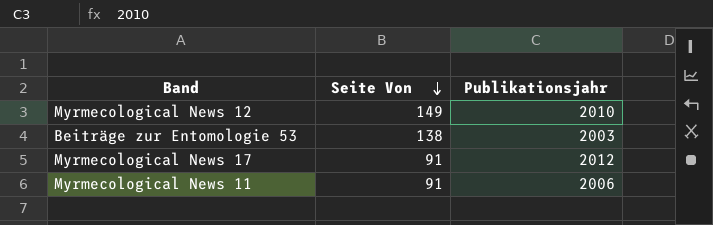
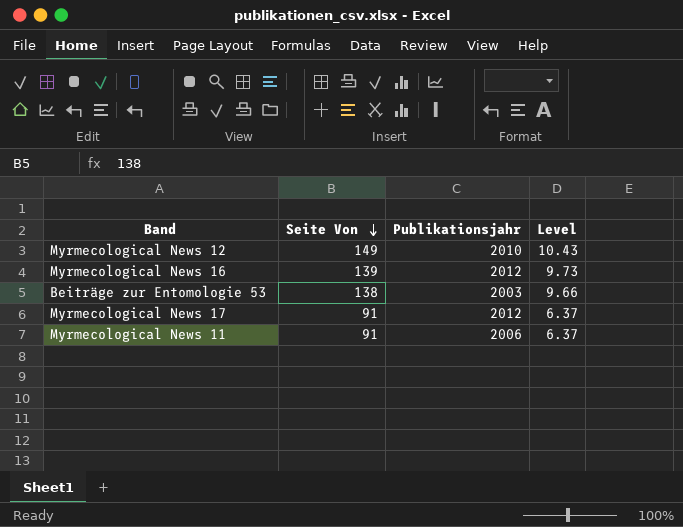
column Level | formula: none -> [Seite Von] * 0.07
row Myrmecological News 16: none -> 139 | 2012 | 9.73

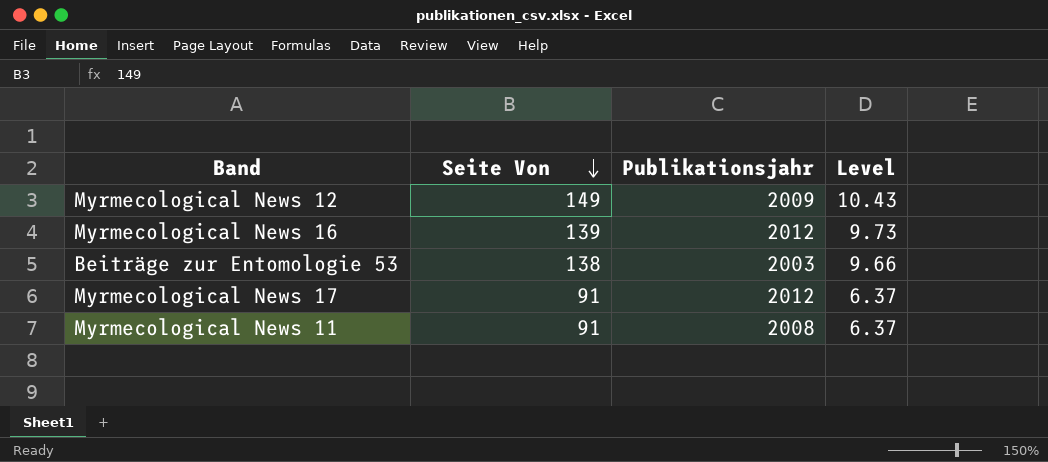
Myrmecological News 12 | Publikationsjahr: 2010 -> 2009
Myrmecological News 11 | Publikationsjahr: 2006 -> 2008

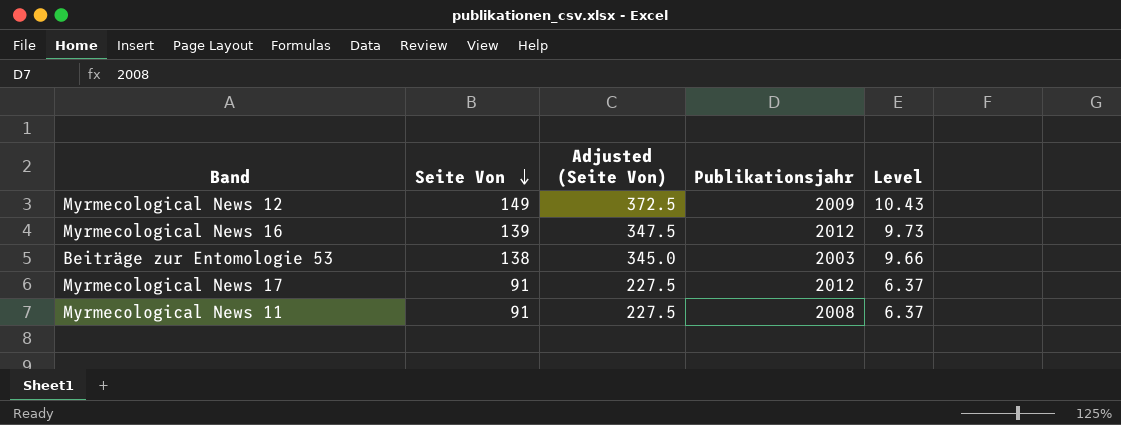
column Adjusted (Seite Von) | formula: none -> [Seite Von] * 2.5

